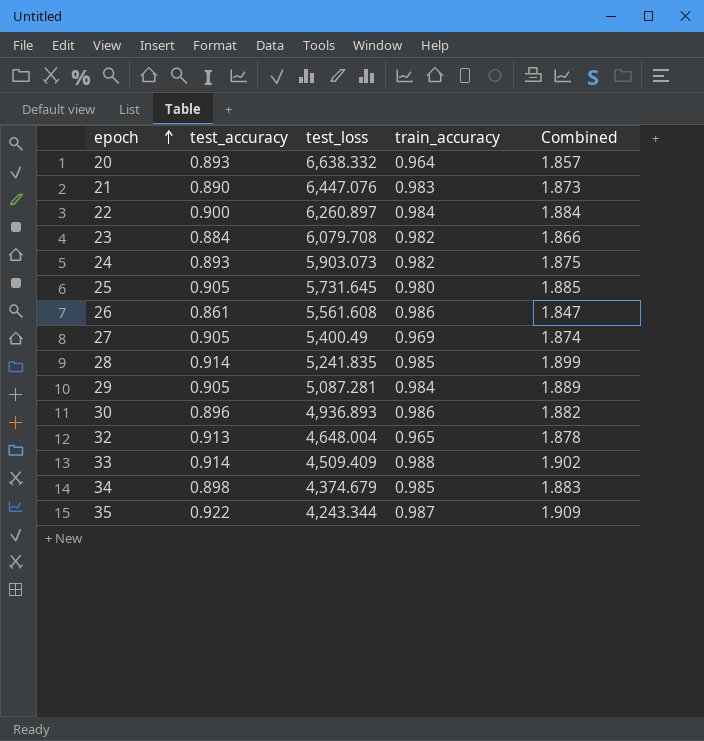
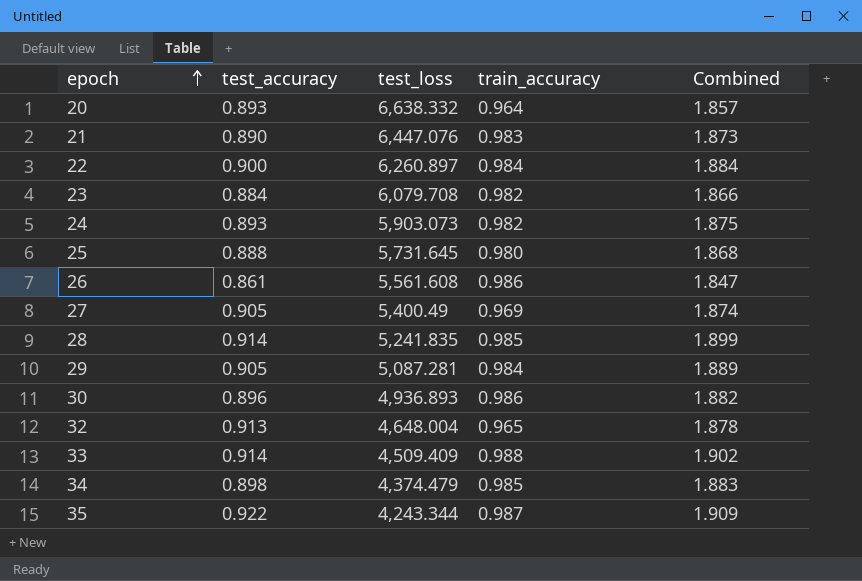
25 | test_accuracy: 0.905 -> 0.888
25 | Combined: 1.885 -> 1.868
34 | test_loss: 4,374.679 -> 4,374.479

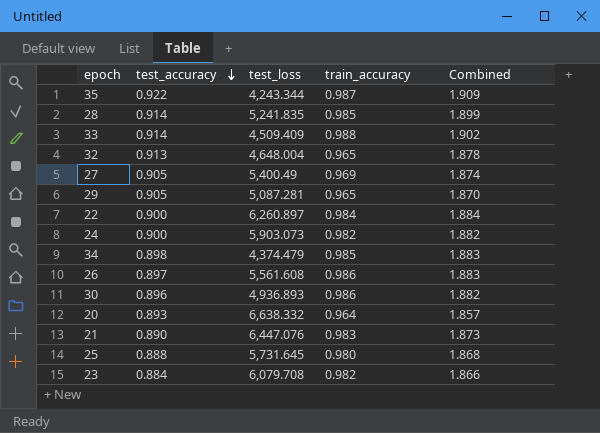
row order: epoch ascending -> test_accuracy descending
29 | train_accuracy: 0.984 -> 0.965
29 | Combined: 1.889 -> 1.870
24 | test_accuracy: 0.893 -> 0.900
24 | Combined: 1.875 -> 1.882
26 | test_accuracy: 0.861 -> 0.897
26 | Combined: 1.847 -> 1.883

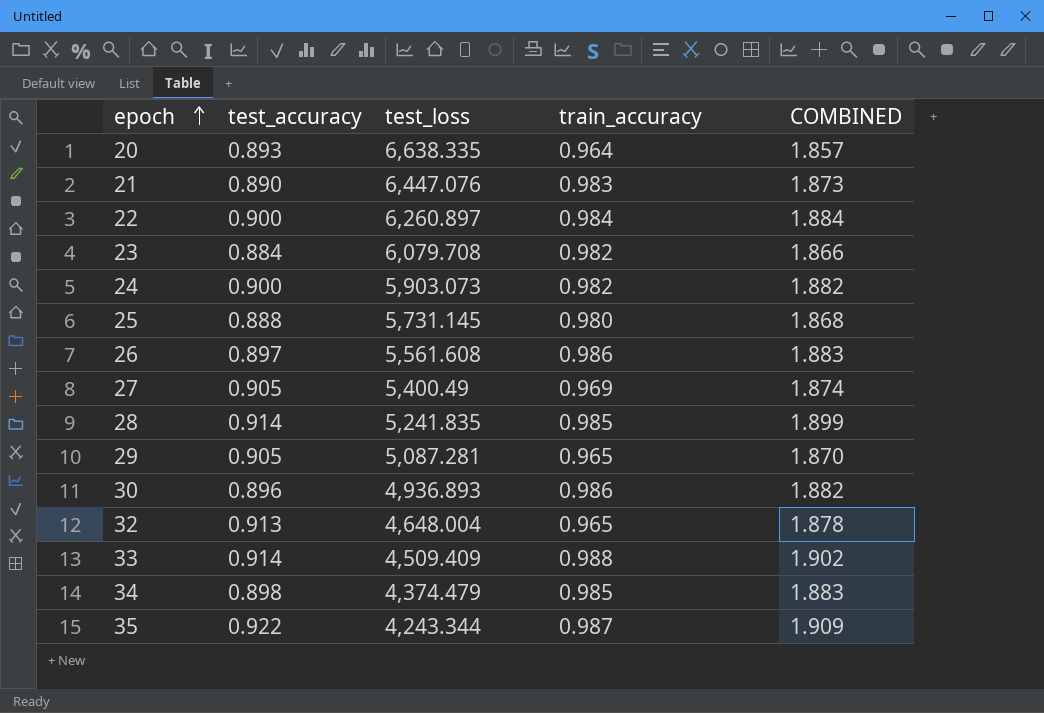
row order: test_accuracy descending -> epoch ascending
column name: Combined -> COMBINED
20 | test_loss: 6,638.332 -> 6,638.335
25 | test_loss: 5,731.645 -> 5,731.145

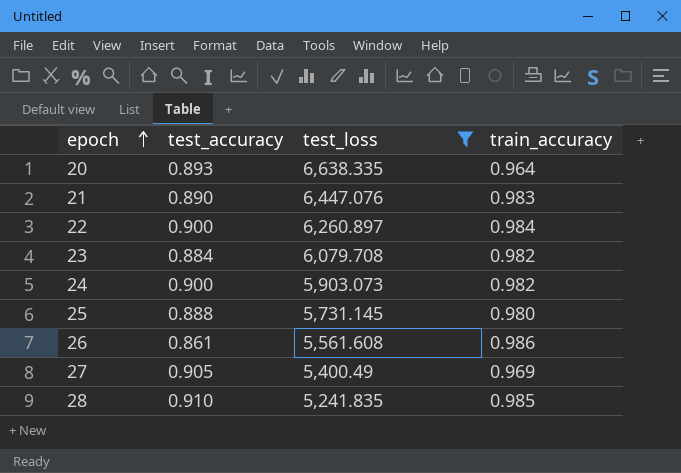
filter: none -> test_loss >= 5,241.835
column COMBINED | formula: [test_accuracy] + [train_accuracy] -> none
26 | test_accuracy: 0.897 -> 0.861
28 | test_accuracy: 0.914 -> 0.910

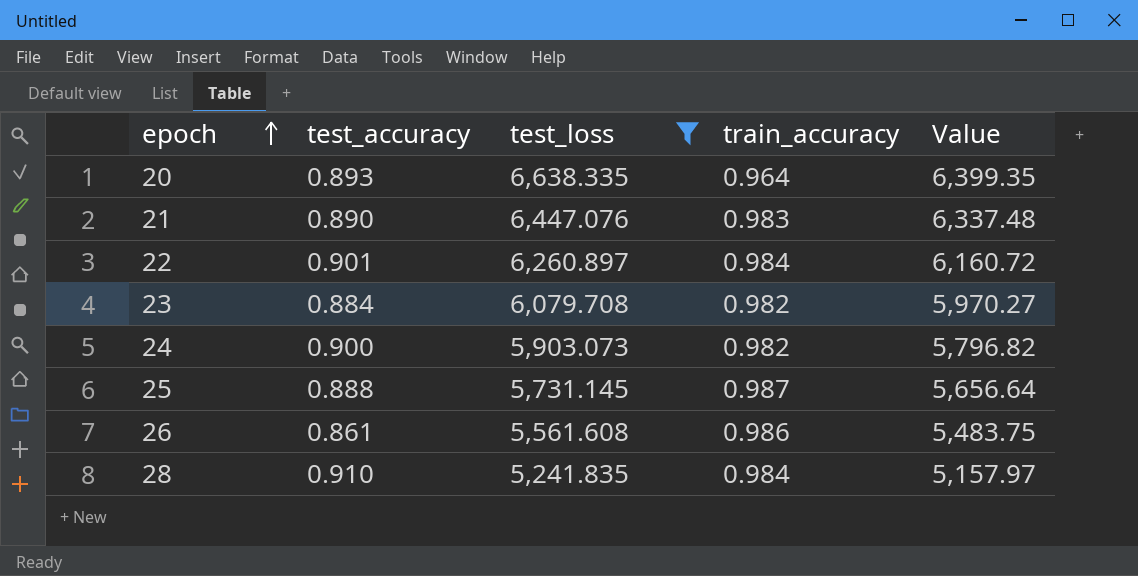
column Value | formula: none -> [test_loss] * [train_accuracy]
row 27: 0.905 | 5,400.49 | 0.969 -> none
22 | test_accuracy: 0.900 -> 0.901
25 | train_accuracy: 0.980 -> 0.987
28 | train_accuracy: 0.985 -> 0.984

